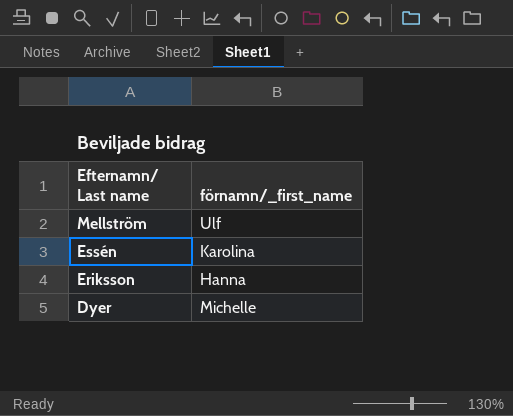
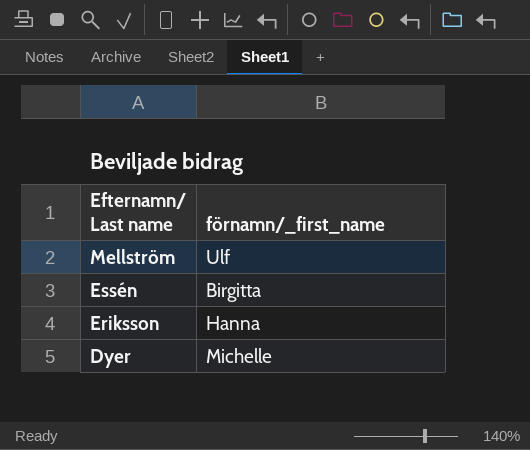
Essén | förnamn/_first_name: Karolina -> Birgitta

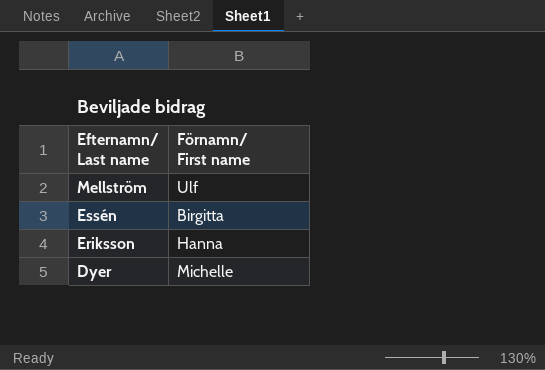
column name: förnamn/_first_name -> Förnamn/ First name

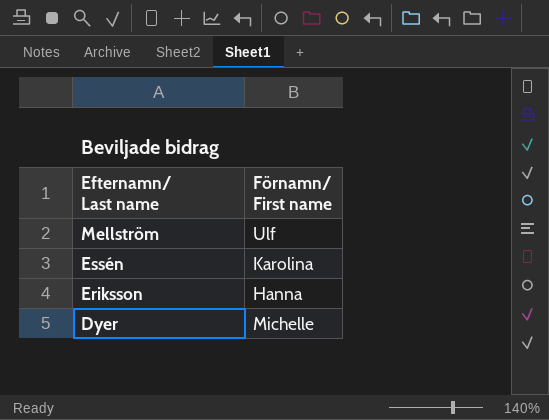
Essén | Förnamn/ First name: Birgitta -> Karolina

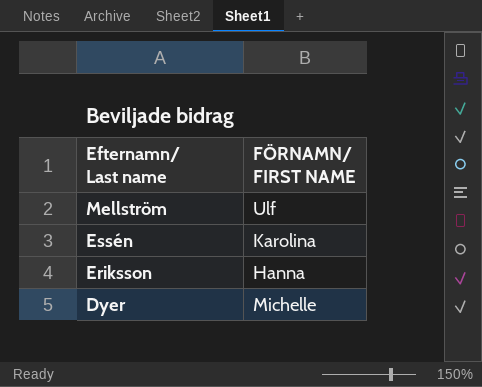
column name: Förnamn/ First name -> FÖRNAMN/ FIRST NAME

